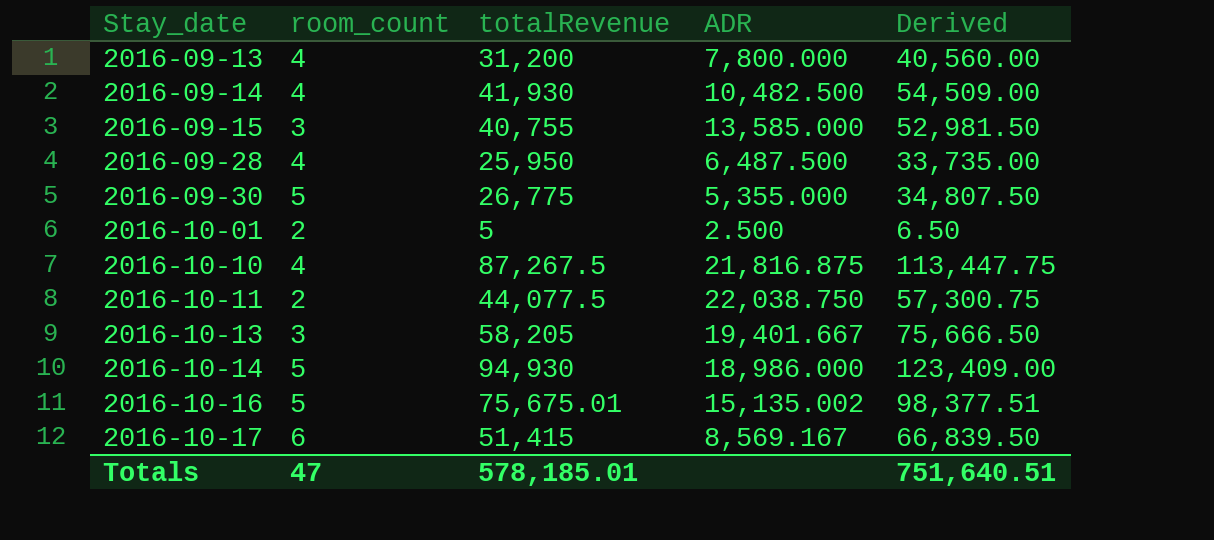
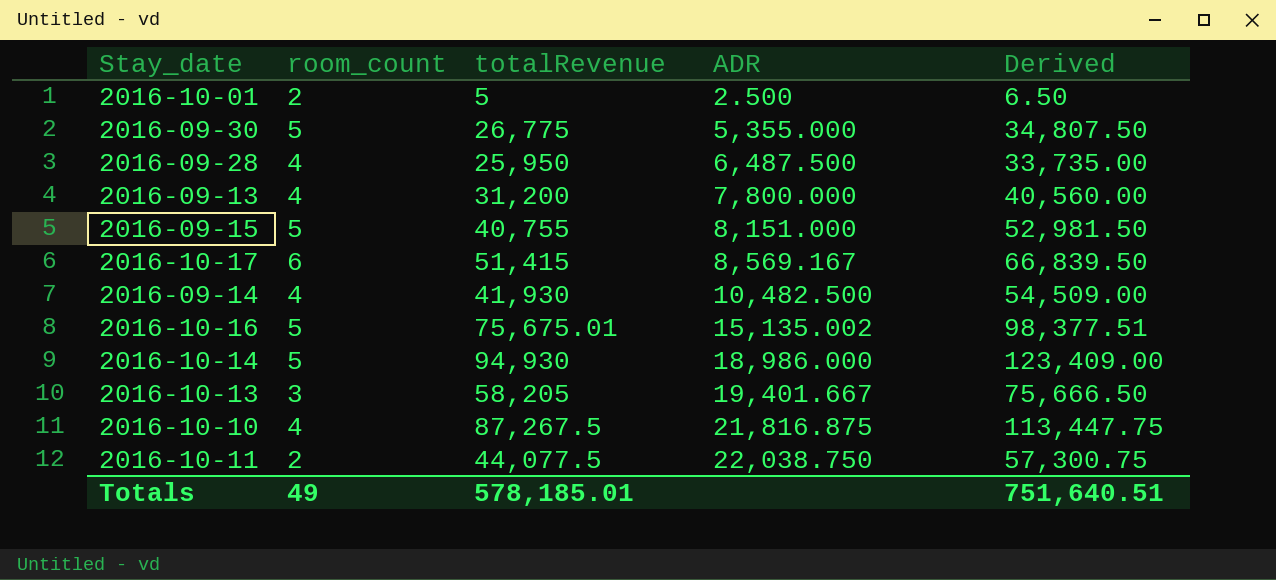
row order: Stay_date ascending -> ADR ascending
2016-09-15 | room_count: 3 -> 5
2016-09-15 | ADR: 13,585.000 -> 8,151.000
Totals | room_count: 47 -> 49

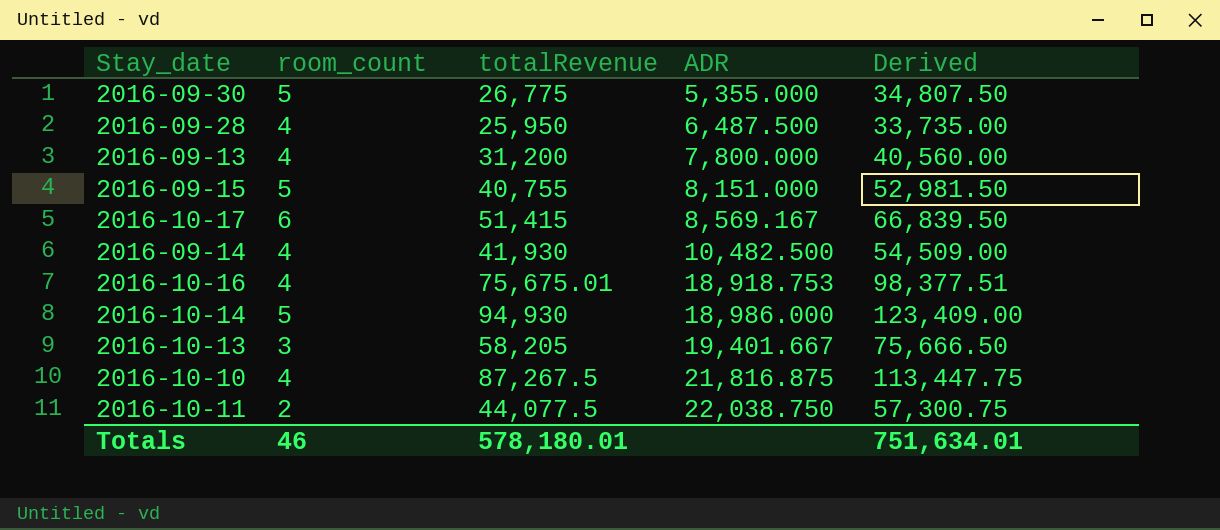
row 2016-10-01: 2 | 5 | 2.500 | 6.50 -> none
2016-10-16 | room_count: 5 -> 4
2016-10-16 | ADR: 15,135.002 -> 18,918.753
Totals | room_count: 49 -> 46
Totals | totalRevenue: 578,185.01 -> 578,180.01
Totals | Derived: 751,640.51 -> 751,634.01

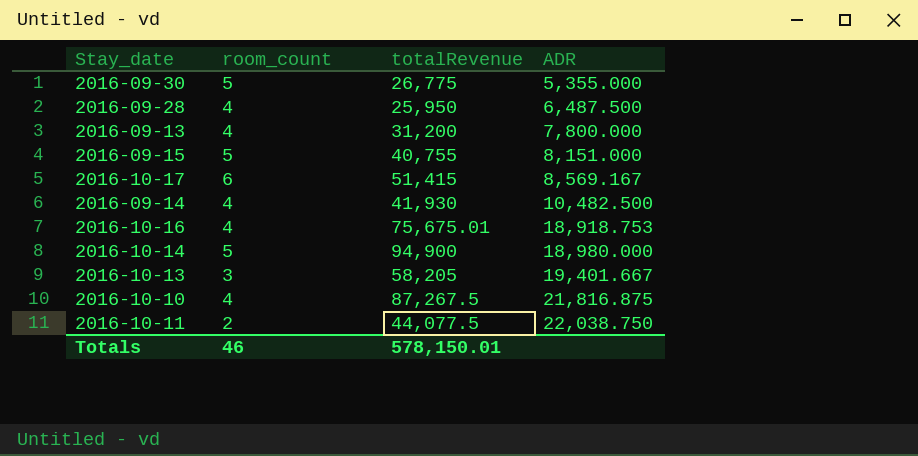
column Derived | formula: [totalRevenue] * 1.3 -> none
2016-10-14 | totalRevenue: 94,930 -> 94,900
2016-10-14 | ADR: 18,986.000 -> 18,980.000
Totals | totalRevenue: 578,180.01 -> 578,150.01

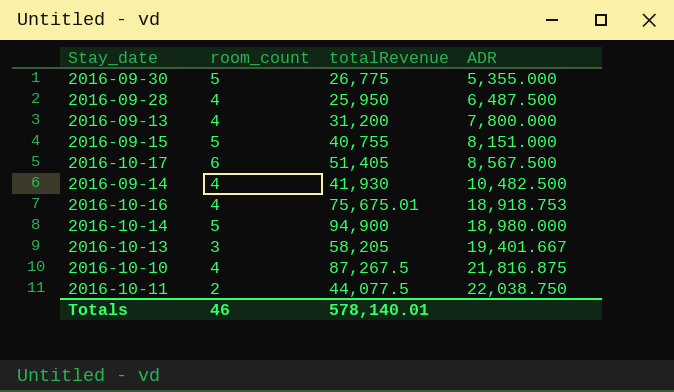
2016-10-17 | totalRevenue: 51,415 -> 51,405
2016-10-17 | ADR: 8,569.167 -> 8,567.500
Totals | totalRevenue: 578,150.01 -> 578,140.01

